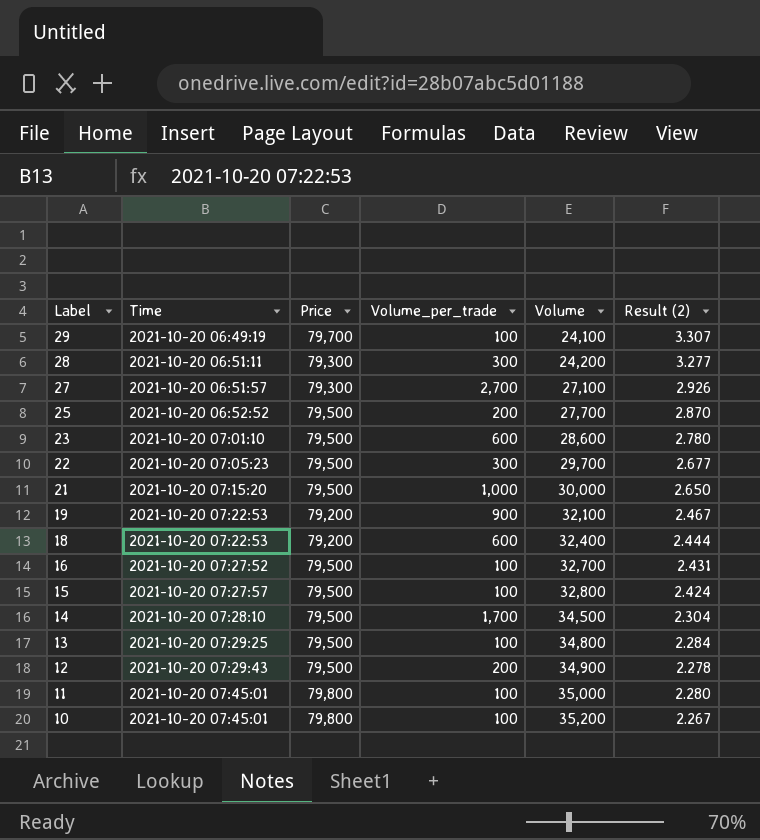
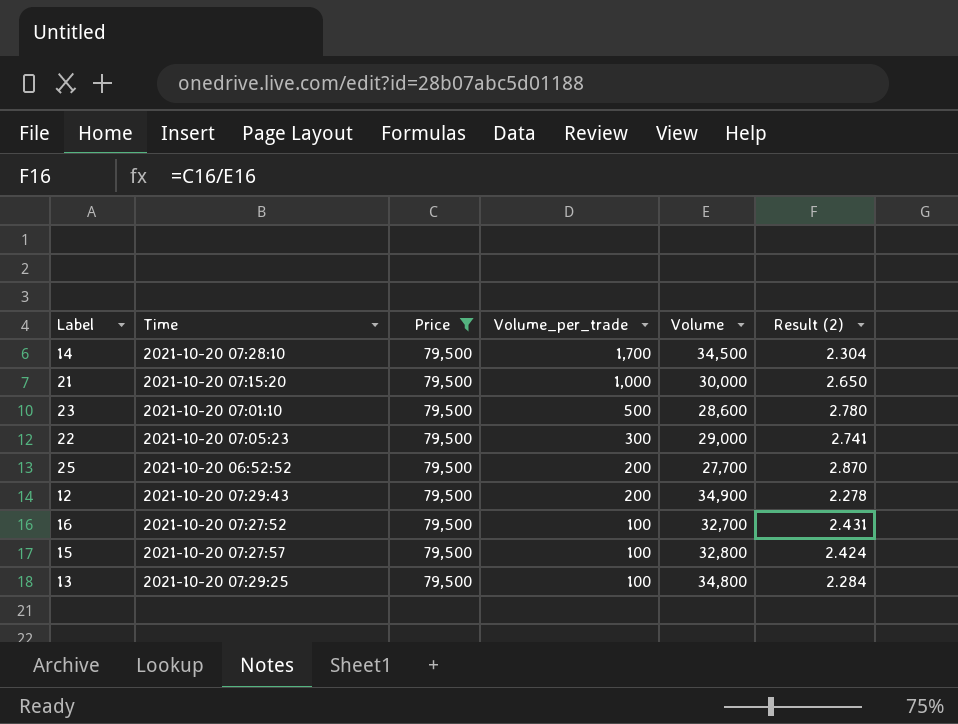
filter: none -> Price = 79,500
row order: Label descending -> Volume_per_trade descending
23 | Volume_per_trade: 600 -> 500
22 | Volume: 29,700 -> 29,000
22 | Result (2): 2.677 -> 2.741

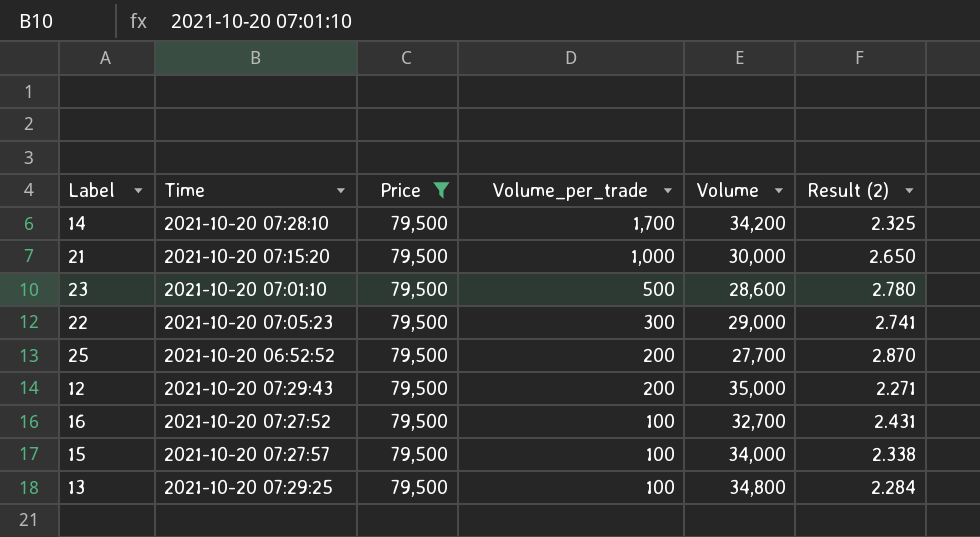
14 | Volume: 34,500 -> 34,200
14 | Result (2): 2.304 -> 2.325
12 | Volume: 34,900 -> 35,000
12 | Result (2): 2.278 -> 2.271
15 | Volume: 32,800 -> 34,000
15 | Result (2): 2.424 -> 2.338

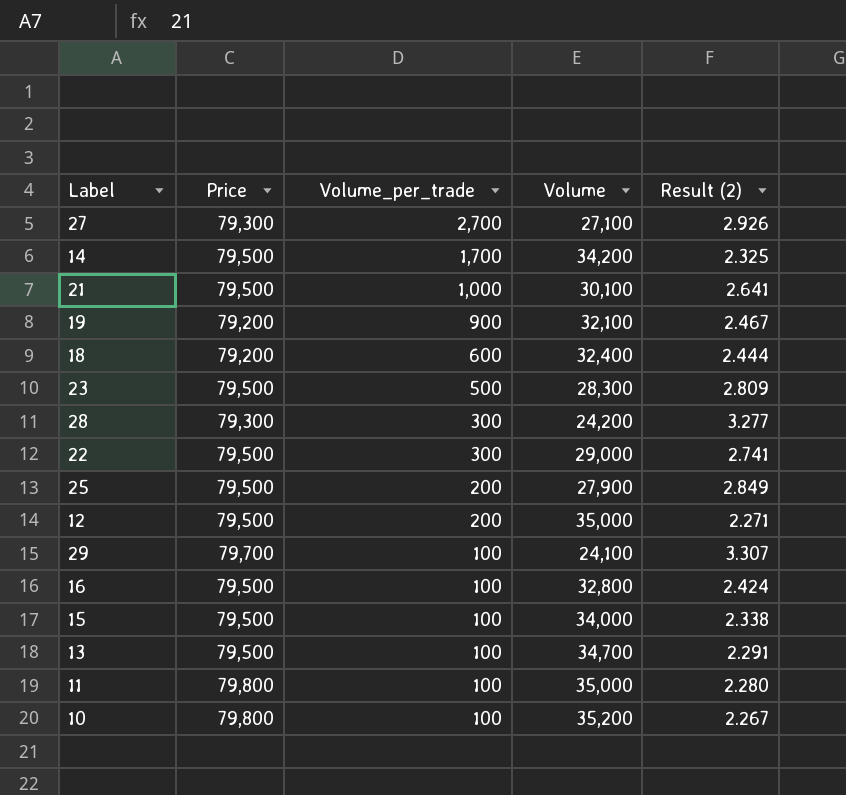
filter: Price = 79,500 -> none
column Time | position: 2 -> none
21 | Volume: 30,000 -> 30,100
21 | Result (2): 2.650 -> 2.641
23 | Volume: 28,600 -> 28,300
23 | Result (2): 2.780 -> 2.809
25 | Volume: 27,700 -> 27,900
25 | Result (2): 2.870 -> 2.849
16 | Volume: 32,700 -> 32,800
16 | Result (2): 2.431 -> 2.424
13 | Volume: 34,800 -> 34,700
13 | Result (2): 2.284 -> 2.291

